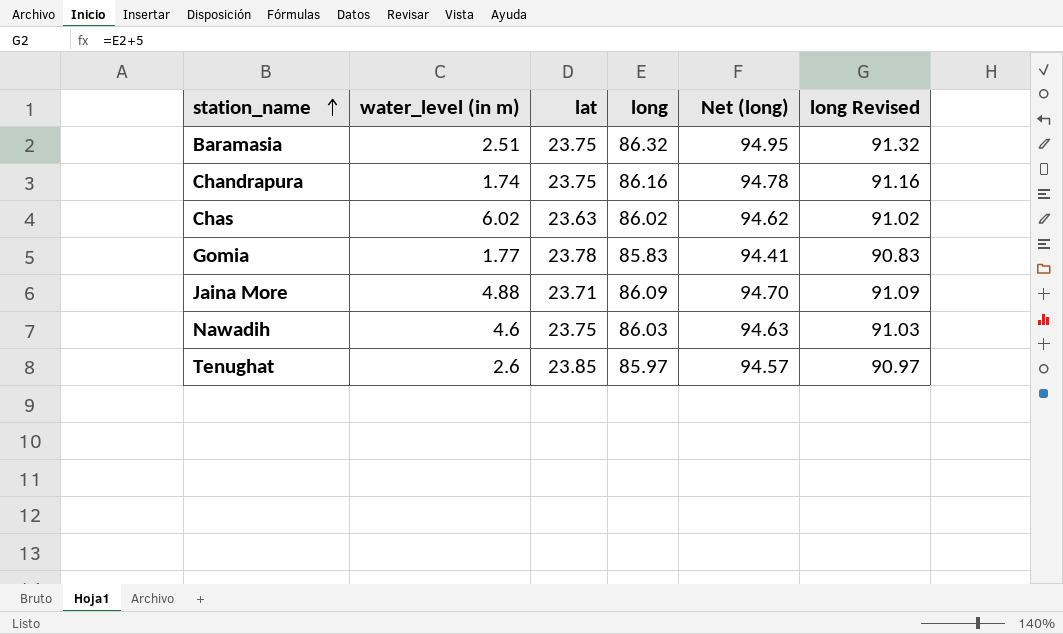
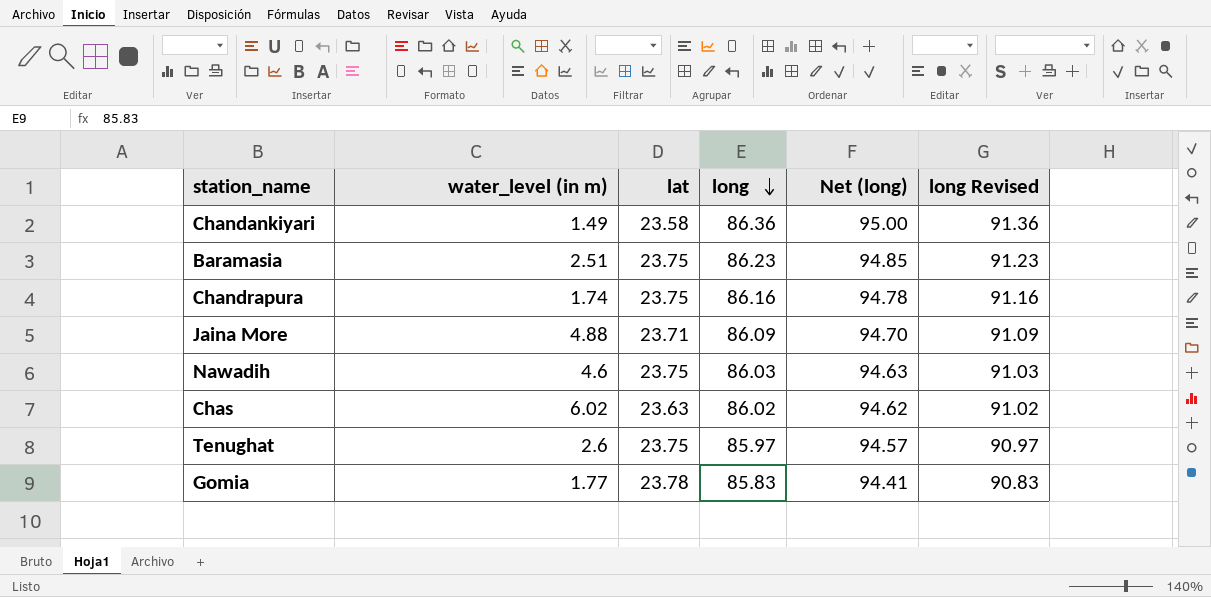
row order: station_name ascending -> long descending
row Chandankiyari: none -> 1.49 | 23.58 | 86.36 | 95.00 | 91.36
Baramasia | long: 86.32 -> 86.23
Baramasia | Net (long): 94.95 -> 94.85
Baramasia | long Revised: 91.32 -> 91.23
Tenughat | lat: 23.85 -> 23.75

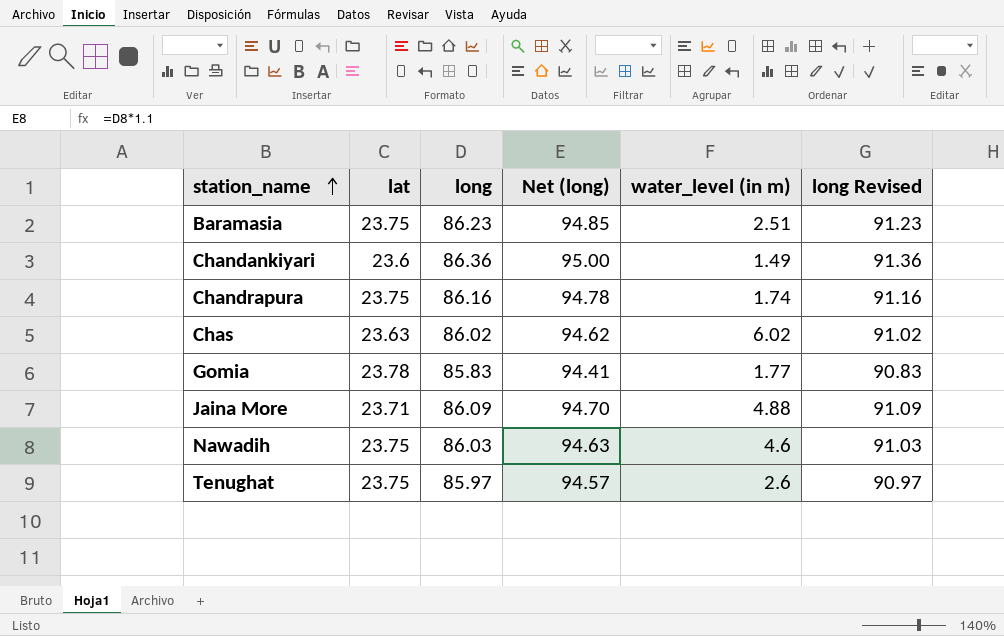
row order: long descending -> station_name ascending
column water_level (in m) | position: 2 -> 5
Chandankiyari | lat: 23.58 -> 23.6

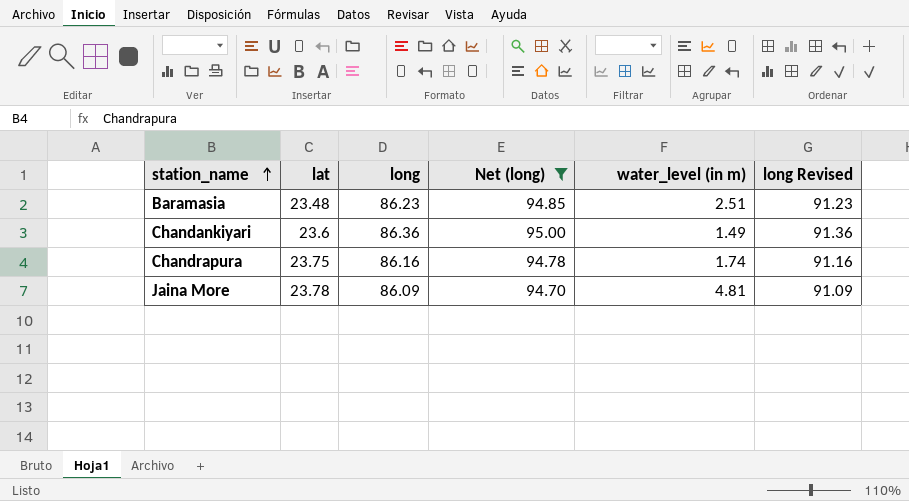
filter: none -> Net (long) >= 94.70
Baramasia | lat: 23.75 -> 23.48
Jaina More | lat: 23.71 -> 23.78
Jaina More | water_level (in m): 4.88 -> 4.81

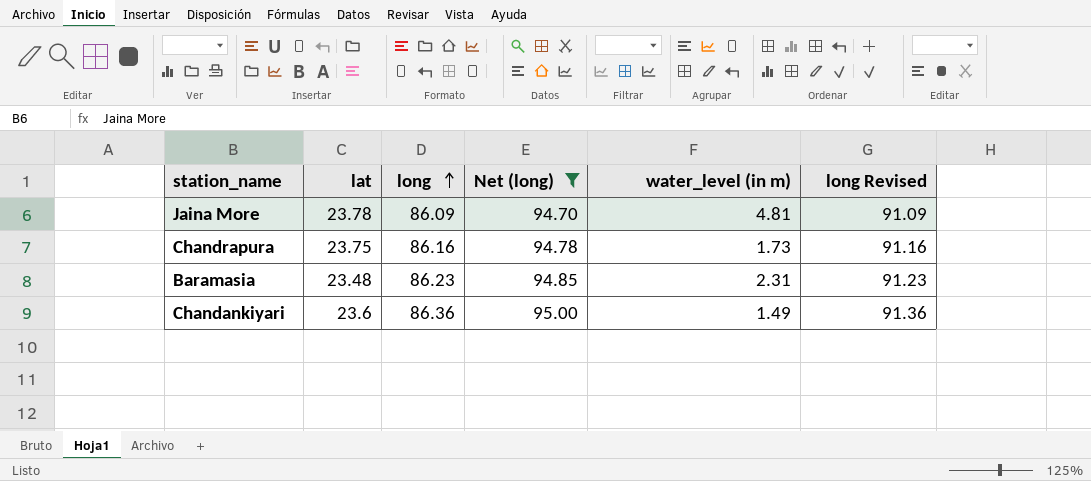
row order: station_name ascending -> long ascending
Chandrapura | water_level (in m): 1.74 -> 1.73
Baramasia | water_level (in m): 2.51 -> 2.31

